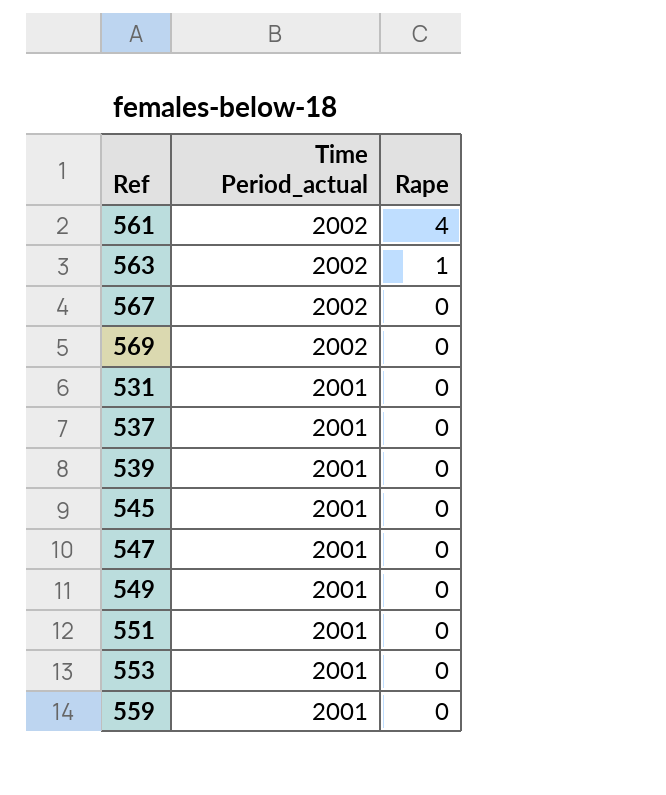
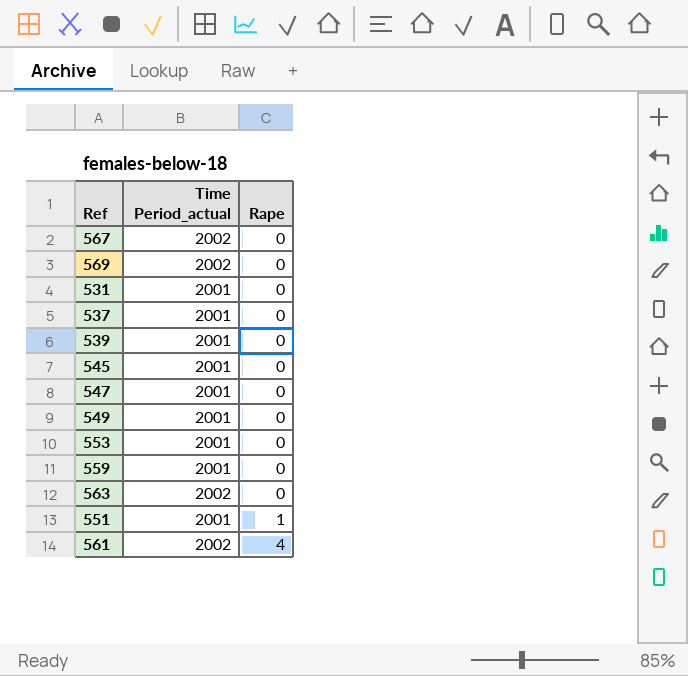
row order: Time Period_actual descending -> Rape ascending
563 | Rape: 1 -> 0
551 | Rape: 0 -> 1

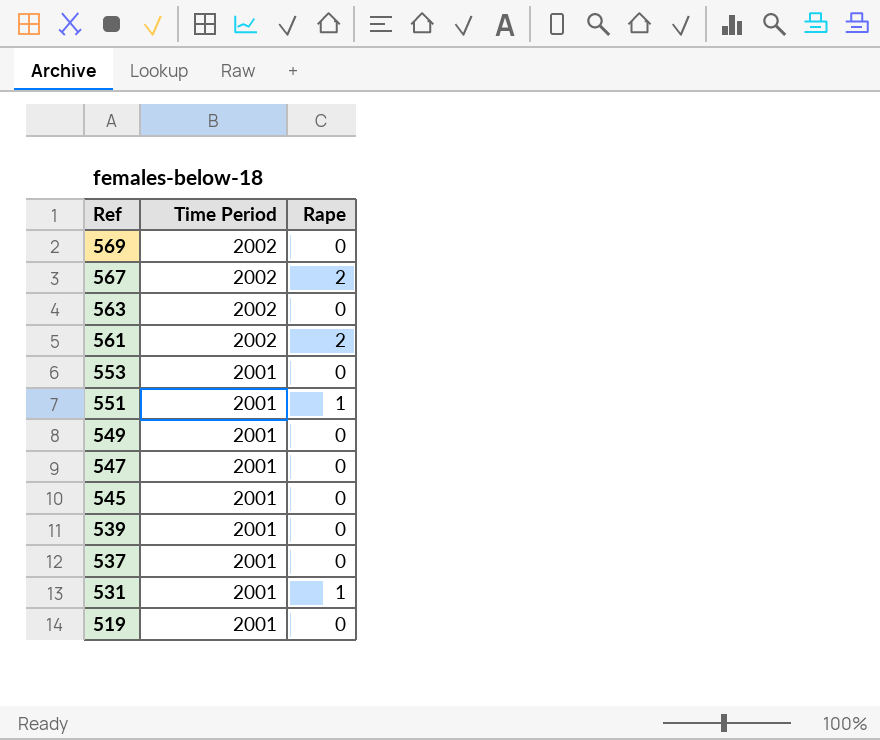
row order: Rape ascending -> Ref descending
column name: Time Period_actual -> Time Period
row 559: 2001 | 0 -> none
567 | Rape: 0 -> 2
561 | Rape: 4 -> 2
531 | Rape: 0 -> 1
row 519: none -> 2001 | 0

